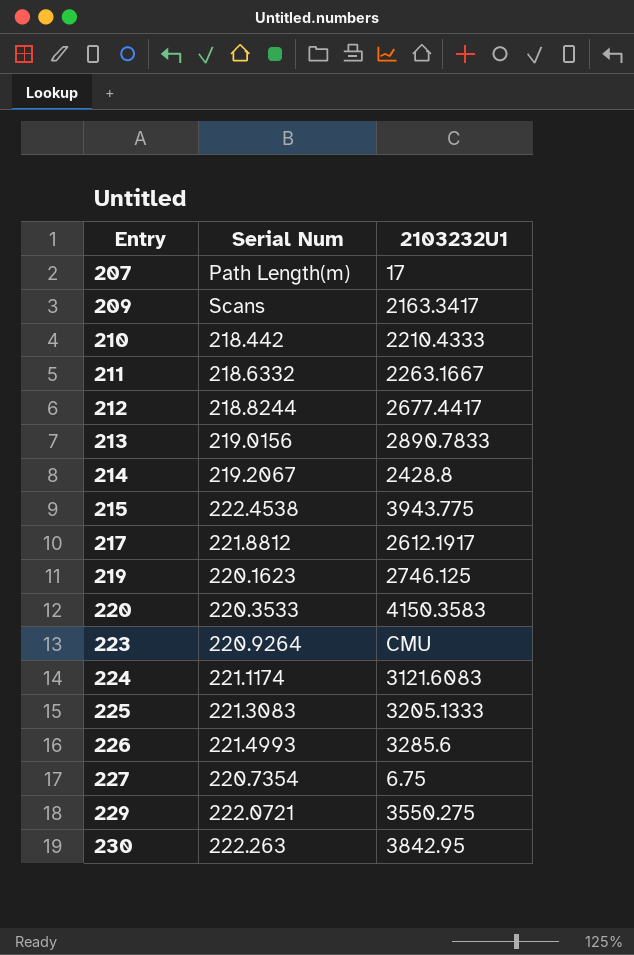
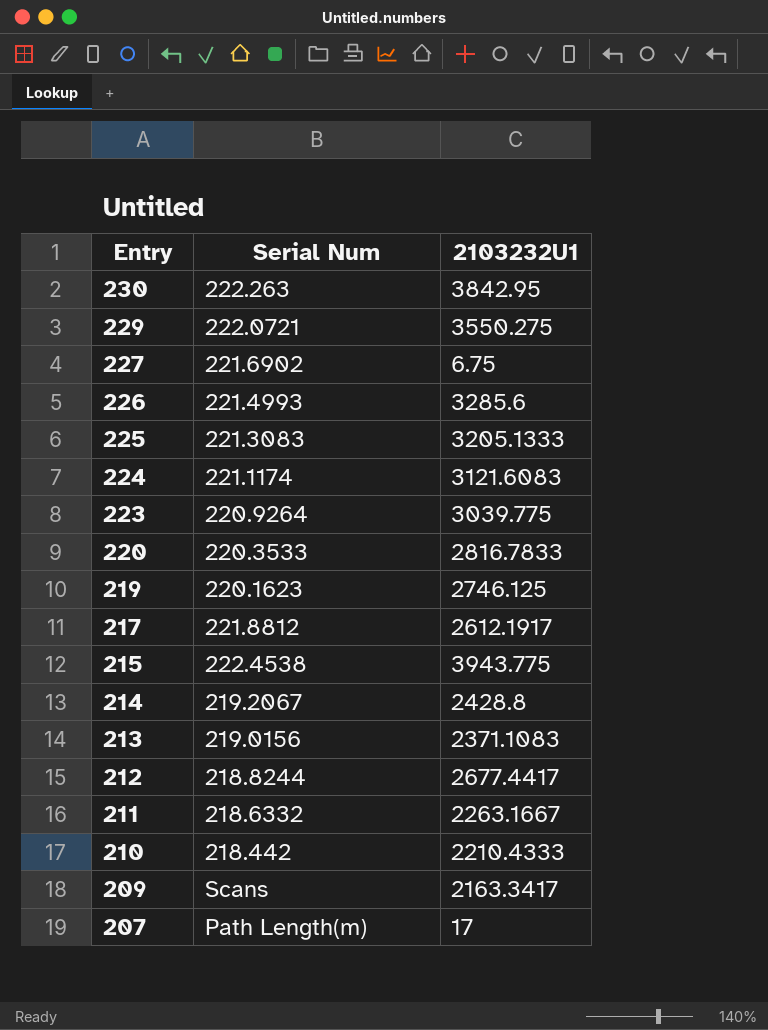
row order: Entry ascending -> Entry descending
227 | Serial Num: 220.7354 -> 221.6902
223 | 2103232U1: CMU -> 3039.775
220 | 2103232U1: 4150.3583 -> 2816.7833
213 | 2103232U1: 2890.7833 -> 2371.1083

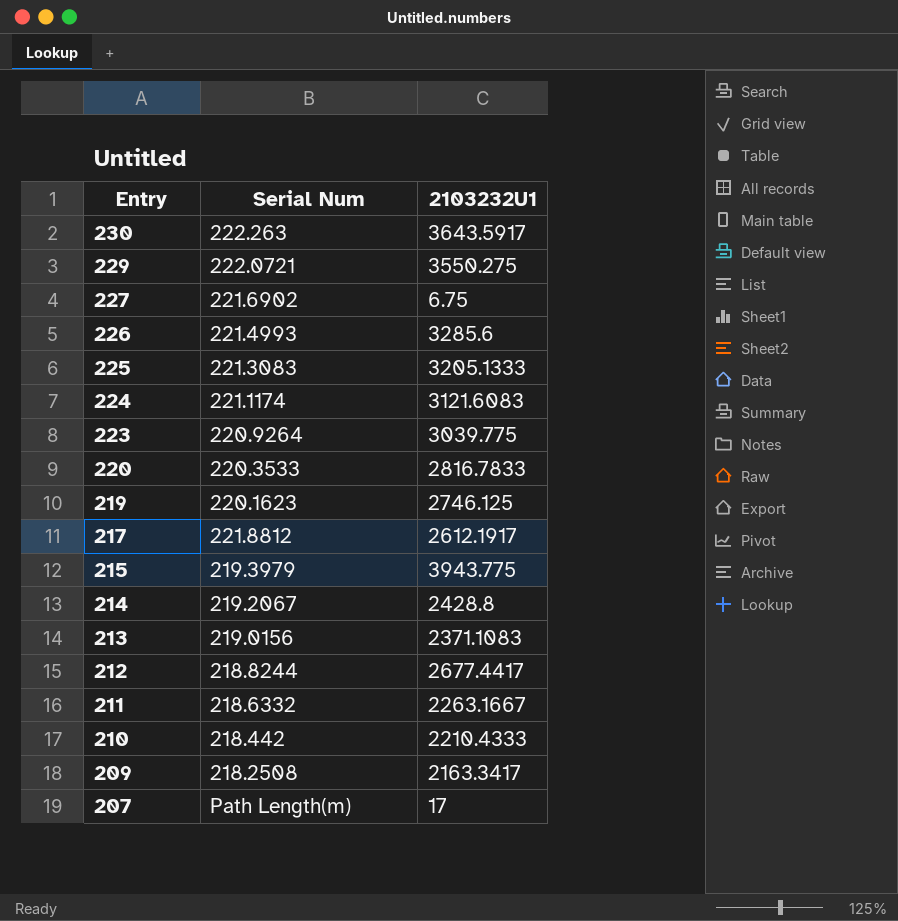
230 | 2103232U1: 3842.95 -> 3643.5917
215 | Serial Num: 222.4538 -> 219.3979
209 | Serial Num: Scans -> 218.2508

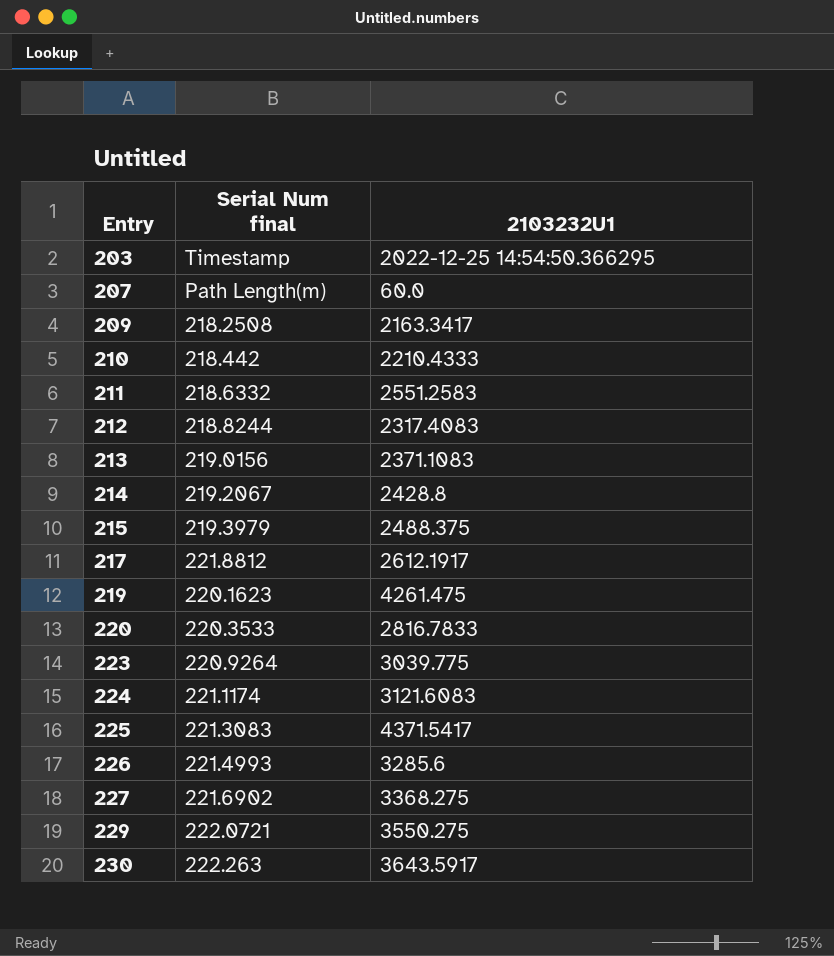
row order: Entry descending -> Entry ascending
column name: Serial Num -> Serial Num final
row 203: none -> Timestamp | 2022-12-25 14:54:50.366295
207 | 2103232U1: 17 -> 60.0
211 | 2103232U1: 2263.1667 -> 2551.2583
212 | 2103232U1: 2677.4417 -> 2317.4083
215 | 2103232U1: 3943.775 -> 2488.375
219 | 2103232U1: 2746.125 -> 4261.475
225 | 2103232U1: 3205.1333 -> 4371.5417
227 | 2103232U1: 6.75 -> 3368.275

